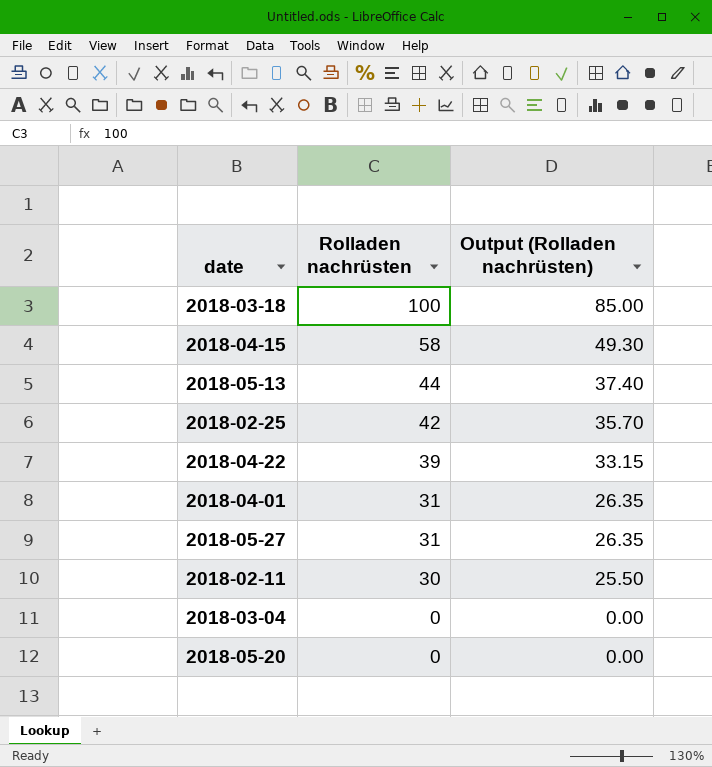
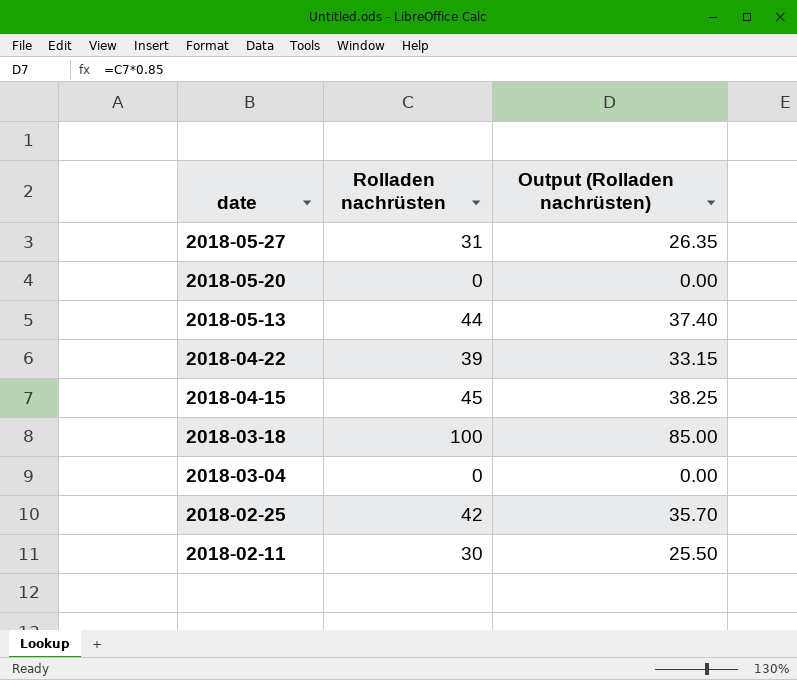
row order: Rolladen nachrüsten descending -> date descending
row 2018-04-01: 31 | 26.35 -> none
2018-04-15 | Rolladen nachrüsten: 58 -> 45
2018-04-15 | Output (Rolladen nachrüsten): 49.30 -> 38.25

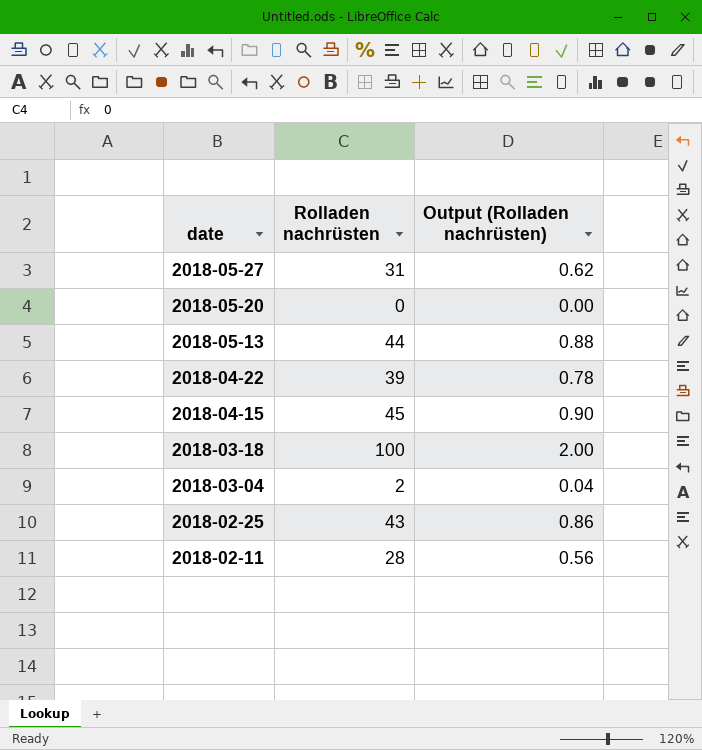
column Output (Rolladen nachrüsten) | formula: [Rolladen nachrüsten] * 0.85 -> [Rolladen nachrüsten] * 0.02
2018-03-04 | Rolladen nachrüsten: 0 -> 2
2018-02-25 | Rolladen nachrüsten: 42 -> 43
2018-02-11 | Rolladen nachrüsten: 30 -> 28

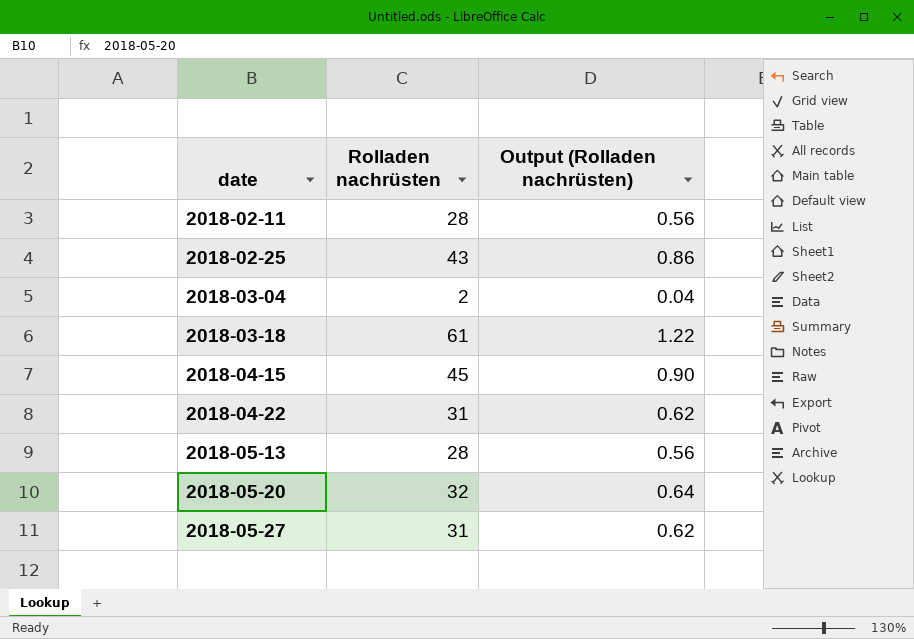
row order: date descending -> date ascending
2018-03-18 | Rolladen nachrüsten: 100 -> 61
2018-03-18 | Output (Rolladen nachrüsten): 2.00 -> 1.22
2018-04-22 | Rolladen nachrüsten: 39 -> 31
2018-04-22 | Output (Rolladen nachrüsten): 0.78 -> 0.62
2018-05-13 | Rolladen nachrüsten: 44 -> 28
2018-05-13 | Output (Rolladen nachrüsten): 0.88 -> 0.56
2018-05-20 | Rolladen nachrüsten: 0 -> 32
2018-05-20 | Output (Rolladen nachrüsten): 0.00 -> 0.64

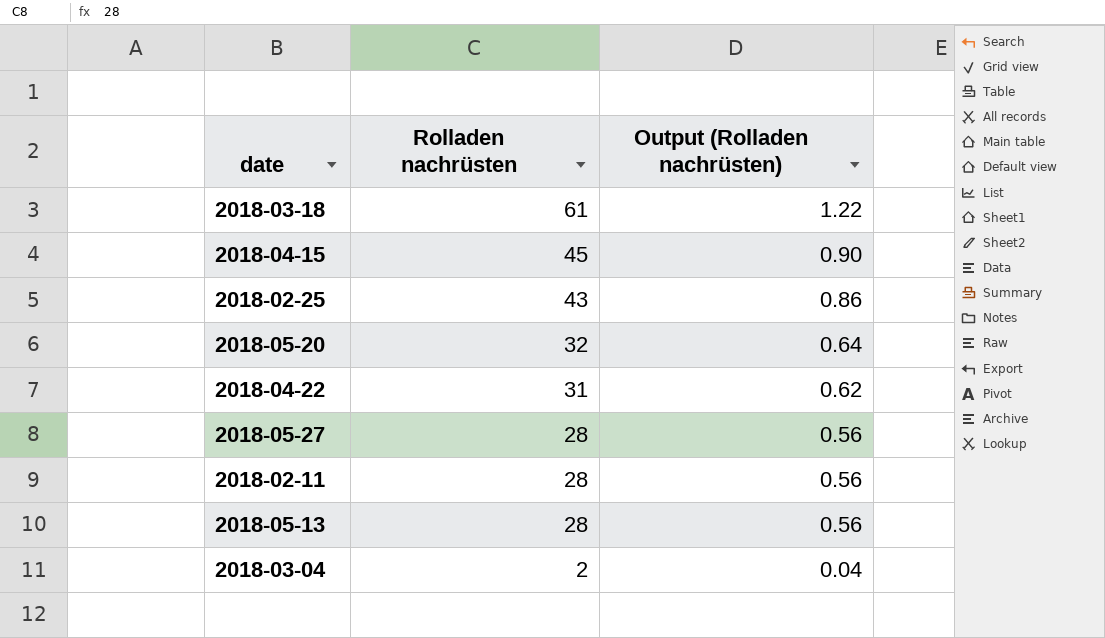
row order: date ascending -> Rolladen nachrüsten descending
2018-05-27 | Rolladen nachrüsten: 31 -> 28
2018-05-27 | Output (Rolladen nachrüsten): 0.62 -> 0.56

